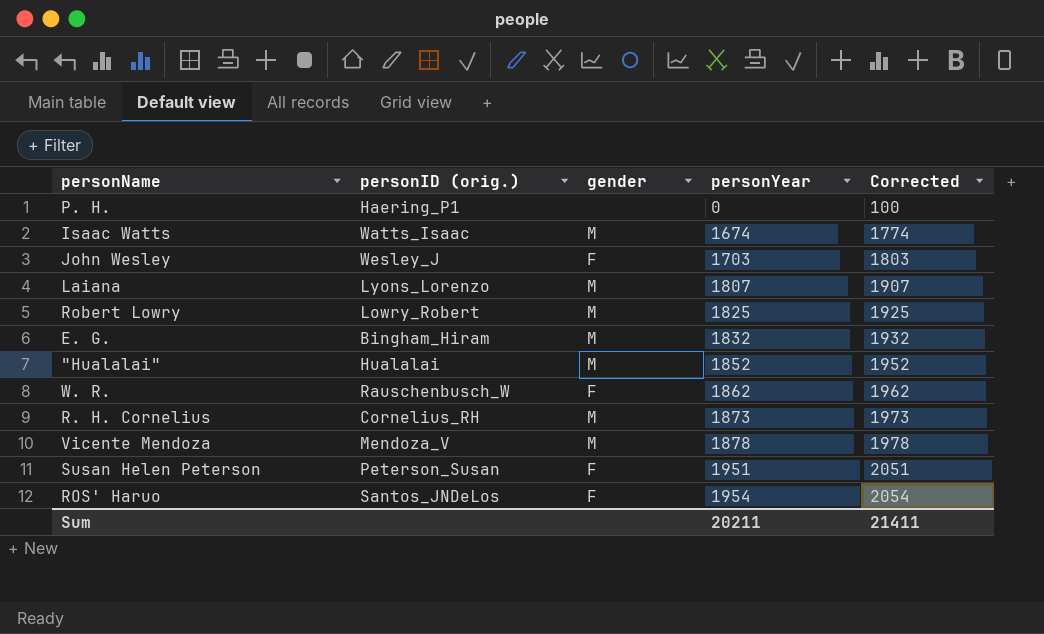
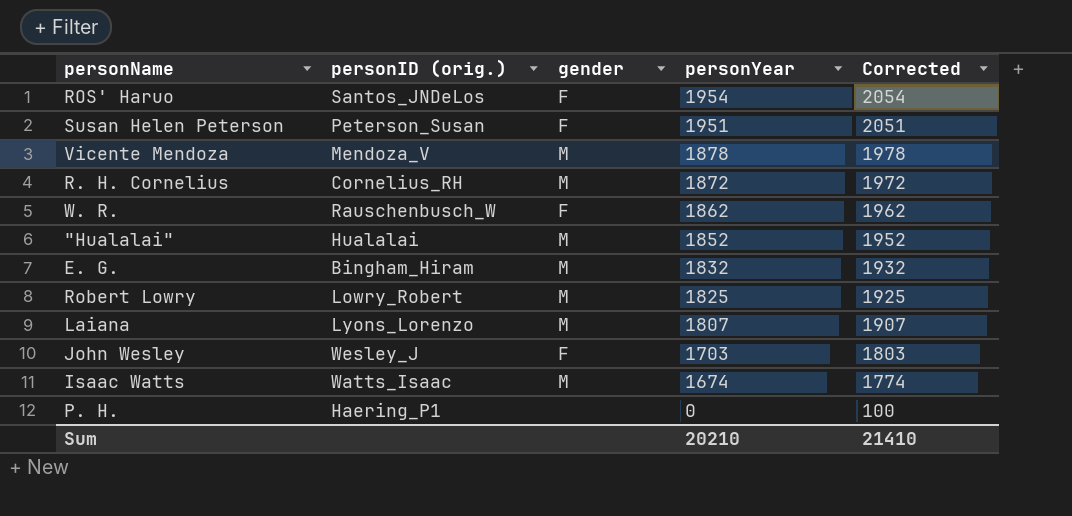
row order: personYear ascending -> personYear descending
R. H. Cornelius | personYear: 1873 -> 1872
R. H. Cornelius | Corrected: 1973 -> 1972
Sum | personYear: 20211 -> 20210
Sum | Corrected: 21411 -> 21410

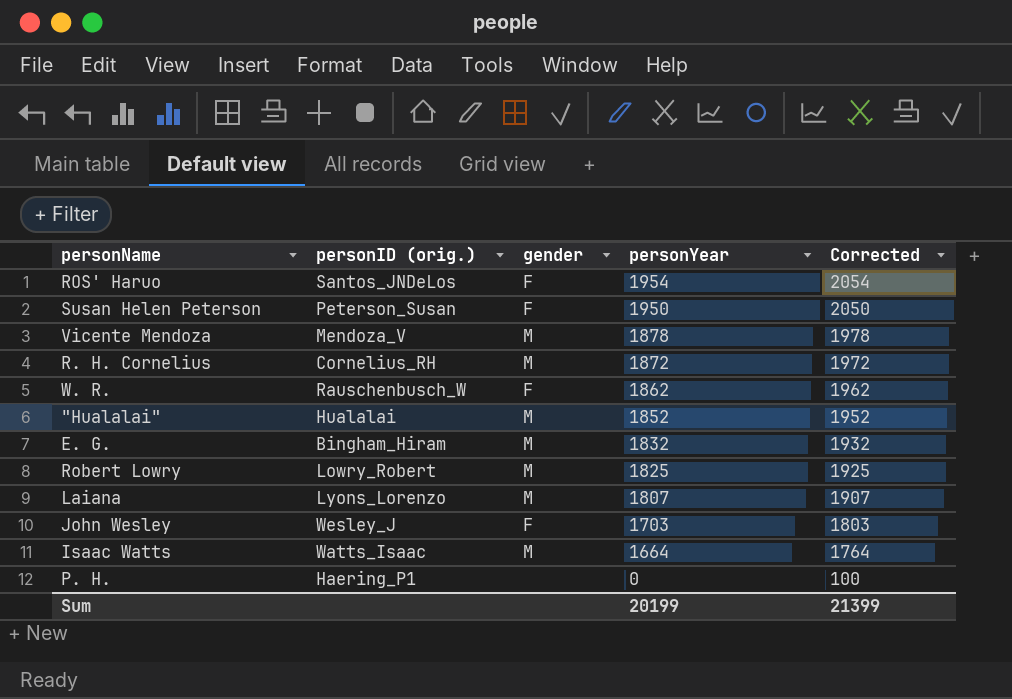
Susan Helen Peterson | personYear: 1951 -> 1950
Susan Helen Peterson | Corrected: 2051 -> 2050
Isaac Watts | personYear: 1674 -> 1664
Isaac Watts | Corrected: 1774 -> 1764
Sum | personYear: 20210 -> 20199
Sum | Corrected: 21410 -> 21399

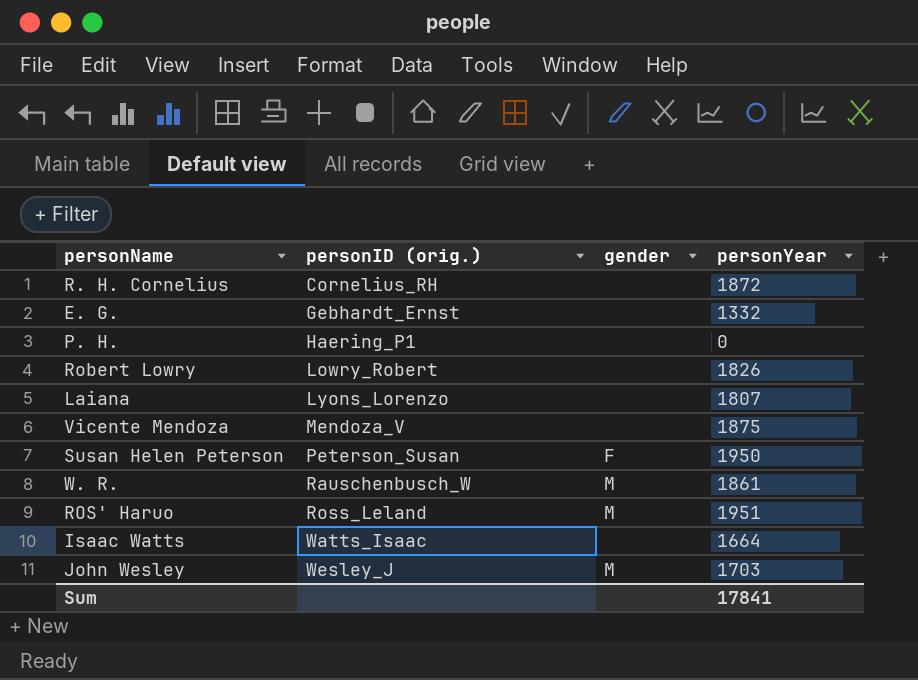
row order: personYear descending -> personID (orig.) ascending
column Corrected | formula: [personYear] + 100 -> none
row "Hualalai": Hualalai | M | 1852 | 1952 -> none
R. H. Cornelius | gender: M -> none
E. G. | personID (orig.): Bingham_Hiram -> Gebhardt_Ernst
E. G. | gender: M -> none
E. G. | personYear: 1832 -> 1332
Robert Lowry | gender: M -> none
Robert Lowry | personYear: 1825 -> 1826
Laiana | gender: M -> none
Vicente Mendoza | gender: M -> none
Vicente Mendoza | personYear: 1878 -> 1875
W. R. | gender: F -> M
W. R. | personYear: 1862 -> 1861
ROS' Haruo | personID (orig.): Santos_JNDeLos -> Ross_Leland
ROS' Haruo | gender: F -> M
ROS' Haruo | personYear: 1954 -> 1951
Isaac Watts | gender: M -> none
John Wesley | gender: F -> M
Sum | personYear: 20199 -> 17841

